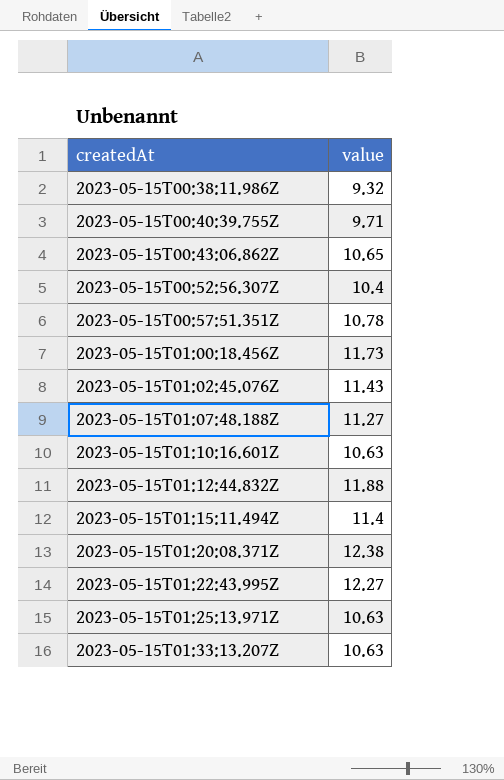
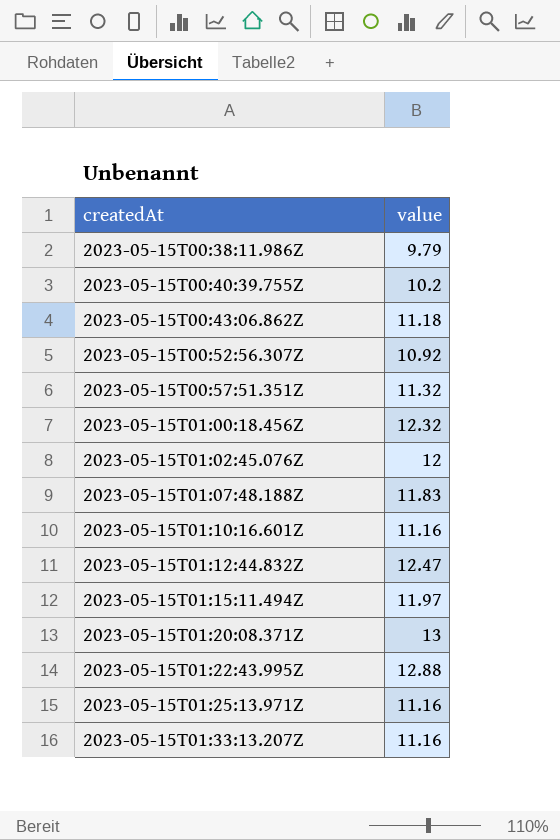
2023-05-15T00:38:11.986Z | value: 9.32 -> 9.79
2023-05-15T00:40:39.755Z | value: 9.71 -> 10.2
2023-05-15T00:43:06.862Z | value: 10.65 -> 11.18
2023-05-15T00:52:56.307Z | value: 10.4 -> 10.92
2023-05-15T00:57:51.351Z | value: 10.78 -> 11.32
2023-05-15T01:00:18.456Z | value: 11.73 -> 12.32
2023-05-15T01:02:45.076Z | value: 11.43 -> 12
2023-05-15T01:07:48.188Z | value: 11.27 -> 11.83
2023-05-15T01:10:16.601Z | value: 10.63 -> 11.16
2023-05-15T01:12:44.832Z | value: 11.88 -> 12.47
2023-05-15T01:15:11.494Z | value: 11.4 -> 11.97
2023-05-15T01:20:08.371Z | value: 12.38 -> 13
2023-05-15T01:22:43.995Z | value: 12.27 -> 12.88
2023-05-15T01:25:13.971Z | value: 10.63 -> 11.16
2023-05-15T01:33:13.207Z | value: 10.63 -> 11.16

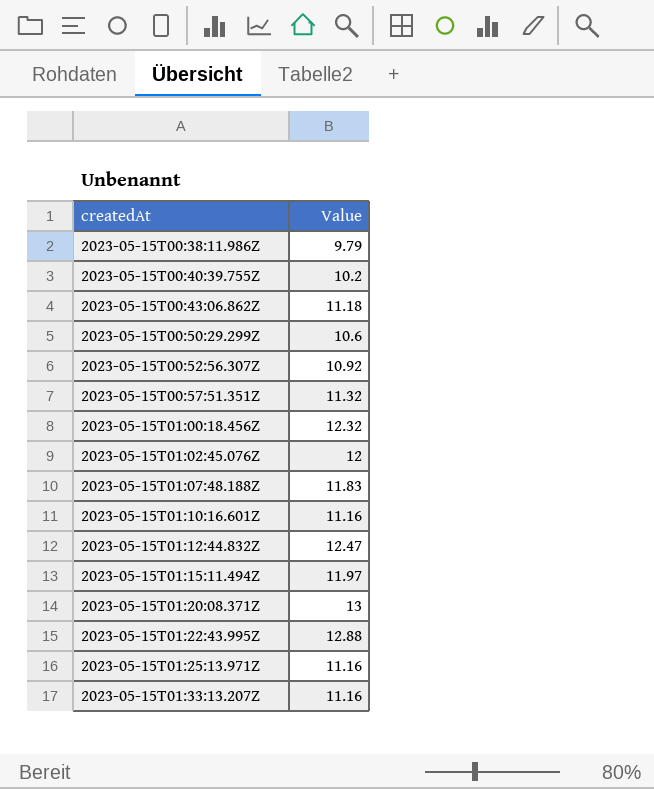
column name: value -> Value
row 2023-05-15T00:50:29.299Z: none -> 10.6

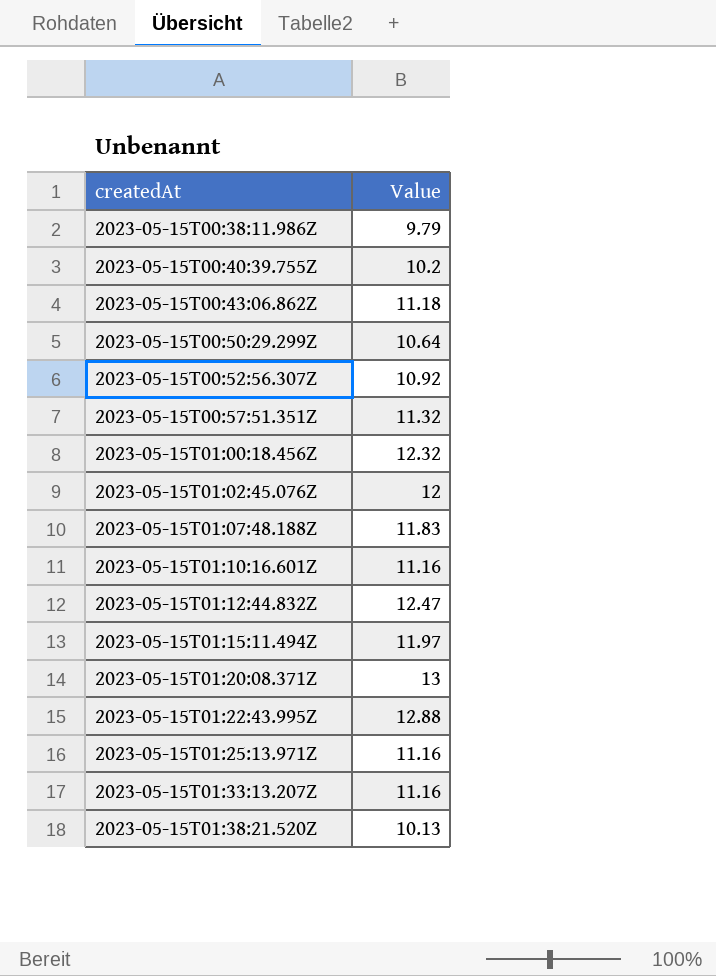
2023-05-15T00:50:29.299Z | Value: 10.6 -> 10.64
row 2023-05-15T01:38:21.520Z: none -> 10.13

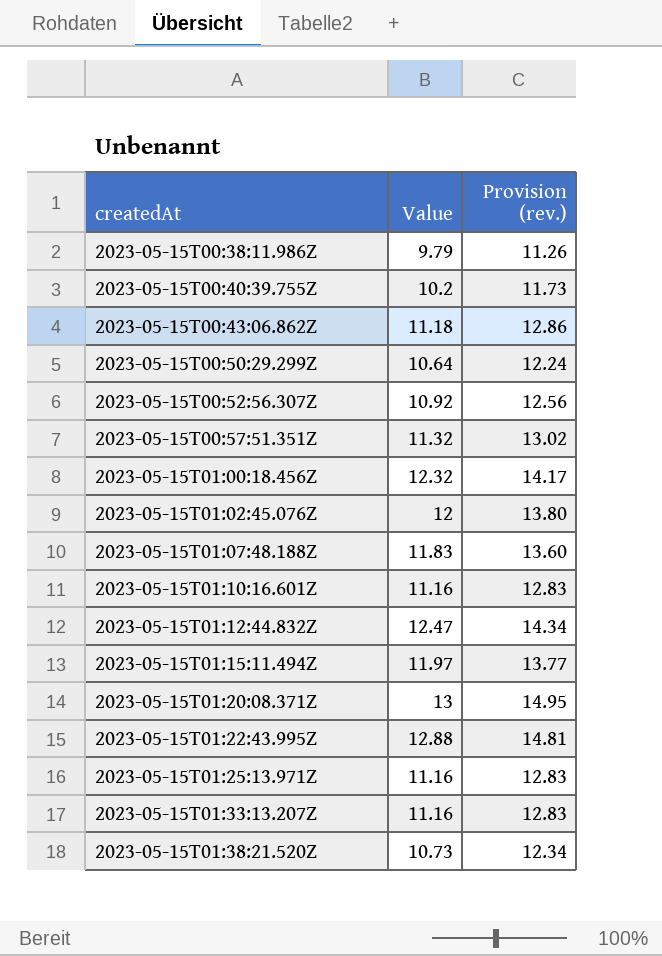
column Provision (rev.) | formula: none -> [Value] * 1.15
2023-05-15T01:38:21.520Z | Value: 10.13 -> 10.73

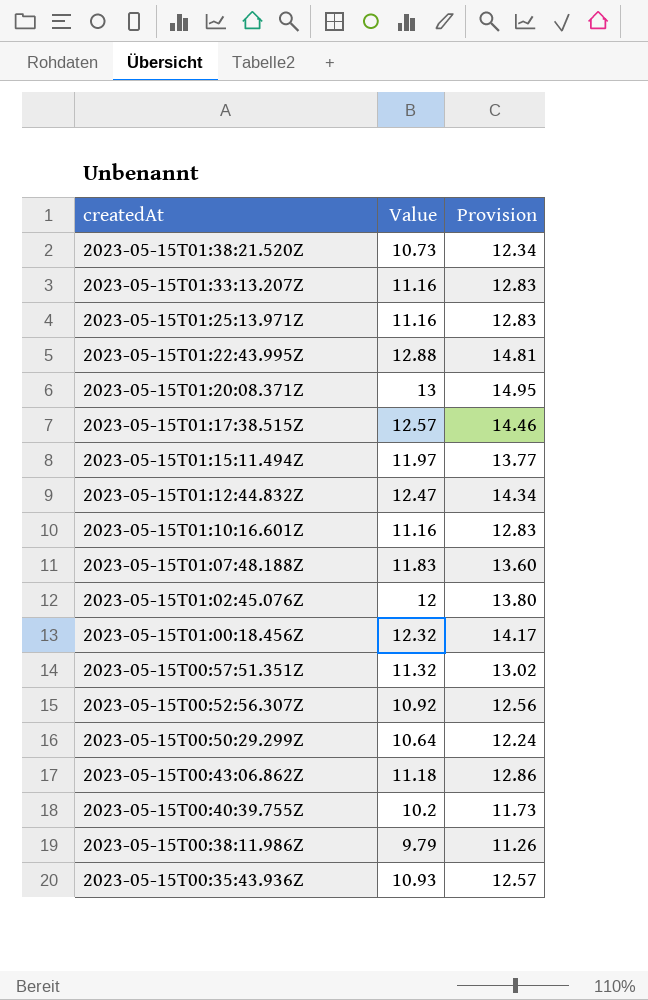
row order: createdAt ascending -> createdAt descending
column name: Provision (rev.) -> Provision
row 2023-05-15T01:17:38.515Z: none -> 12.57 | 14.46
row 2023-05-15T00:35:43.936Z: none -> 10.93 | 12.57

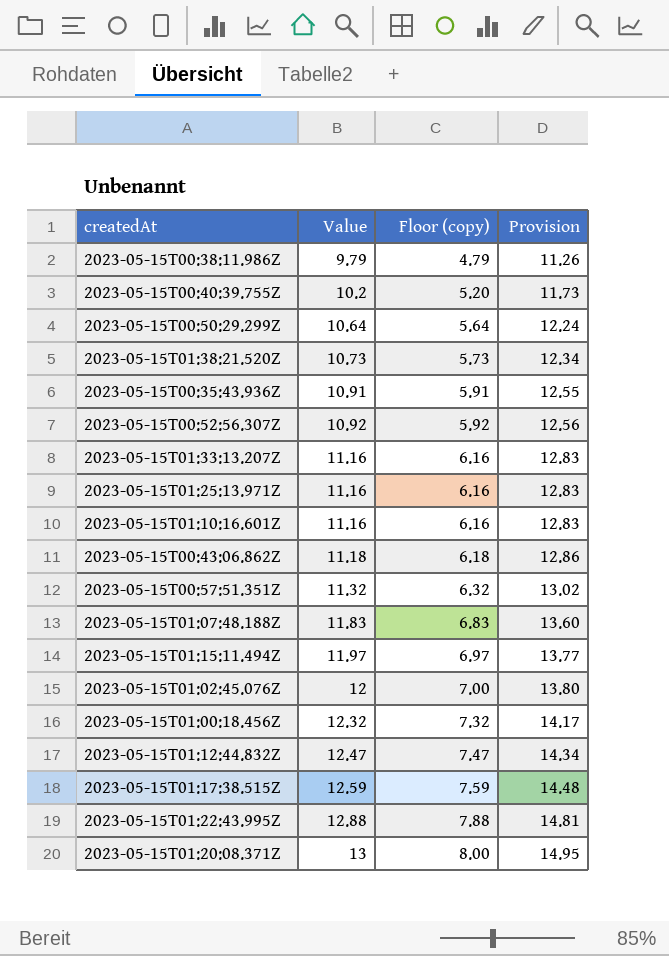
row order: createdAt descending -> Value ascending
column Floor (copy) | formula: none -> [Value] - 5
2023-05-15T00:35:43.936Z | Value: 10.93 -> 10.91
2023-05-15T00:35:43.936Z | Provision: 12.57 -> 12.55
2023-05-15T01:17:38.515Z | Value: 12.57 -> 12.59
2023-05-15T01:17:38.515Z | Provision: 14.46 -> 14.48

